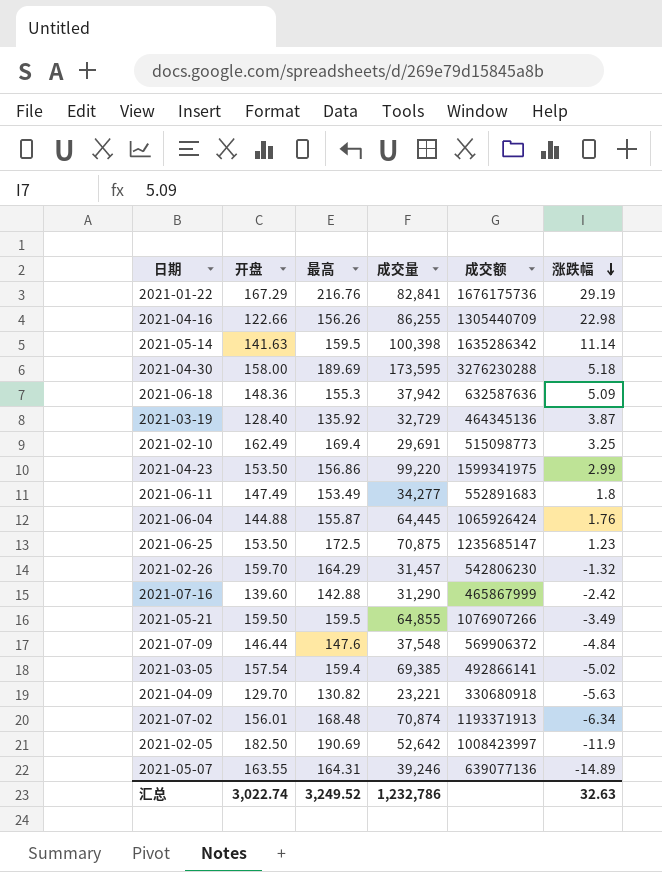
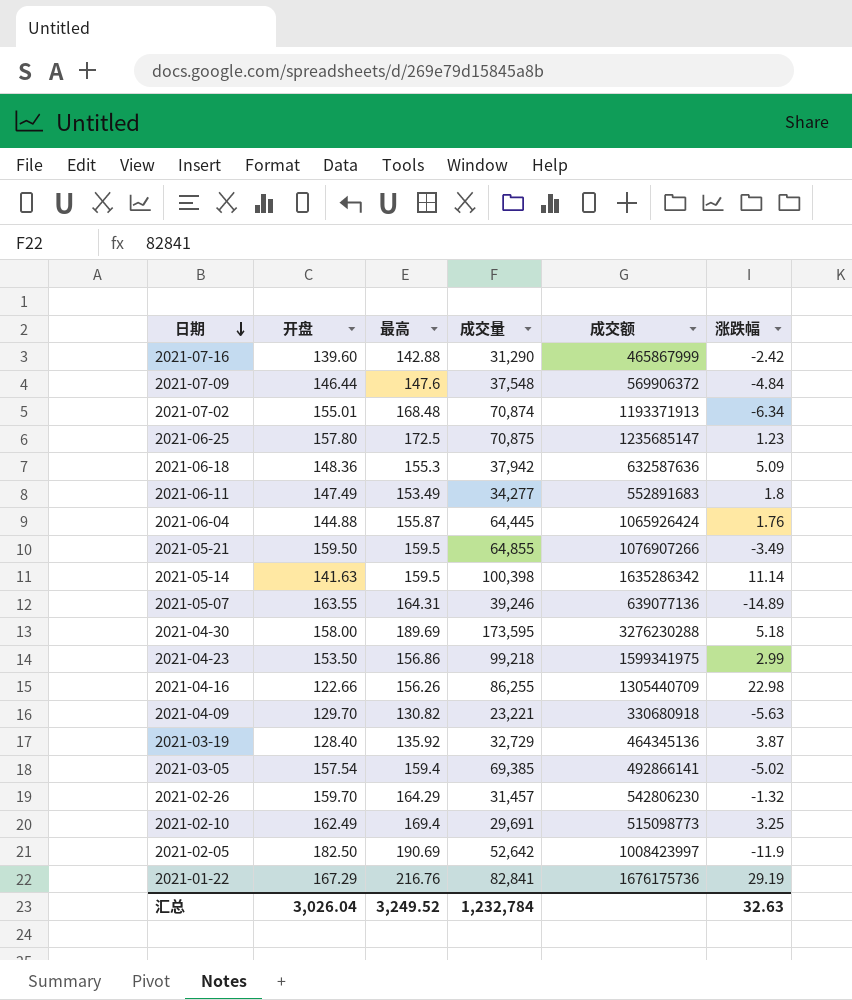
row order: 涨跌幅 descending -> 日期 descending
2021-07-02 | 开盘: 156.01 -> 155.01
2021-06-25 | 开盘: 153.50 -> 157.80
2021-04-23 | 成交量: 99,220 -> 99,218
汇总 | 开盘: 3,022.74 -> 3,026.04
汇总 | 成交量: 1,232,786 -> 1,232,784

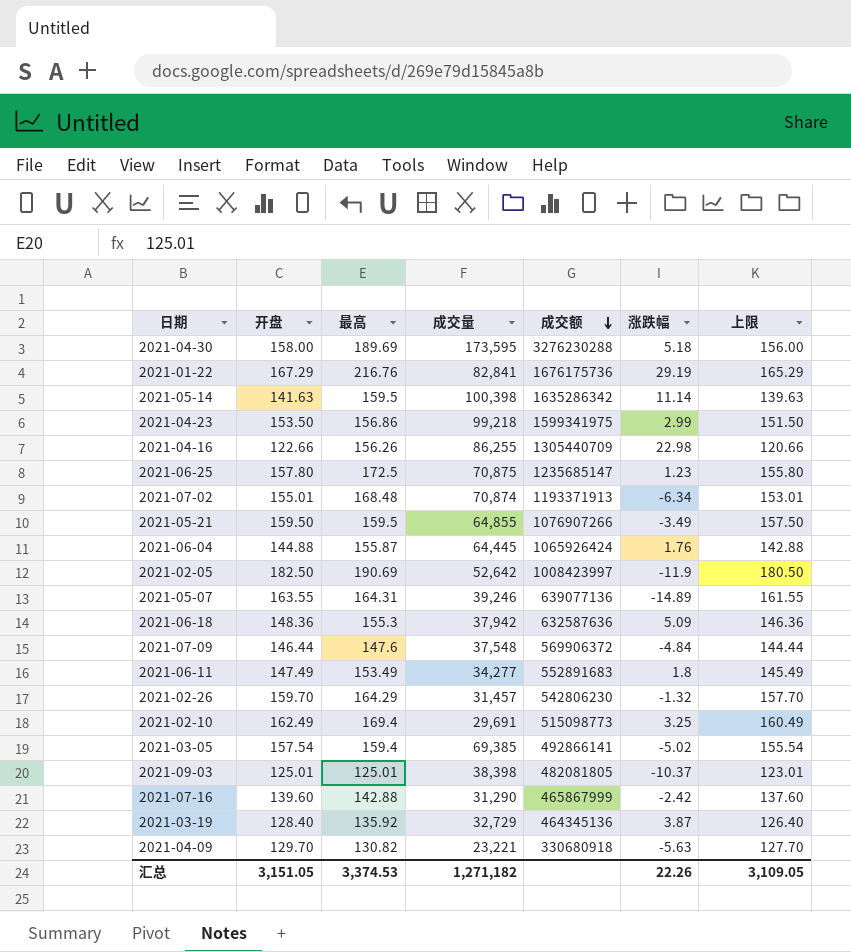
row order: 日期 descending -> 成交额 descending
column 上限 | formula: none -> [开盘] - 2
row 2021-09-03: none -> 125.01 | 125.01 | 38,398 | 482081805 | -10.37 | 123.01
汇总 | 开盘: 3,026.04 -> 3,151.05
汇总 | 最高: 3,249.52 -> 3,374.53
汇总 | 成交量: 1,232,784 -> 1,271,182
汇总 | 涨跌幅: 32.63 -> 22.26

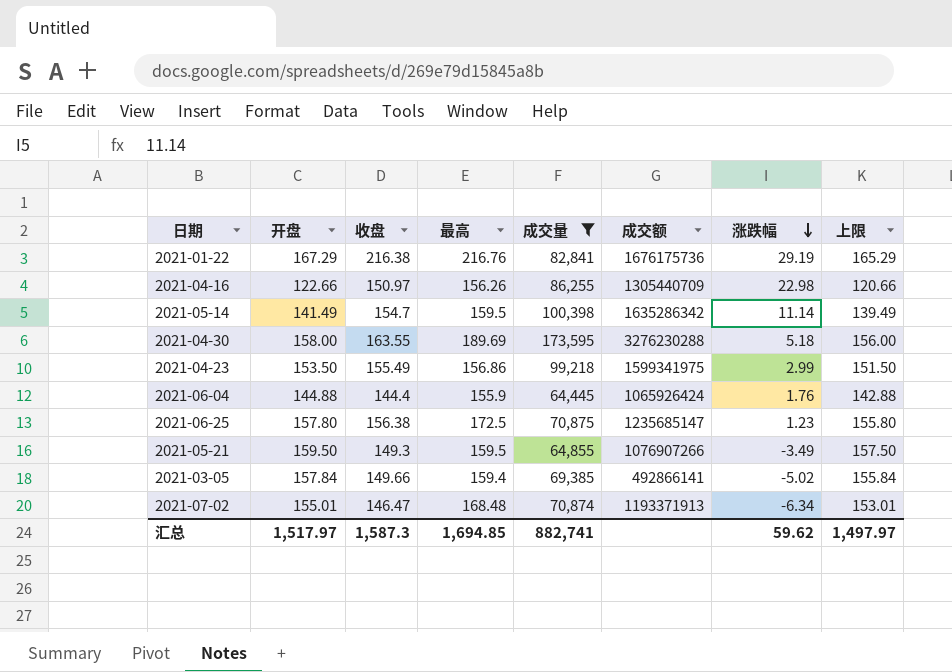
filter: none -> 成交量 >= 64,445
row order: 成交额 descending -> 涨跌幅 descending
column 收盘 | position: none -> 3
2021-05-14 | 开盘: 141.63 -> 141.49
2021-05-14 | 上限: 139.63 -> 139.49
2021-06-04 | 最高: 155.87 -> 155.9
2021-03-05 | 开盘: 157.54 -> 157.84
2021-03-05 | 上限: 155.54 -> 155.84
汇总 | 开盘: 3,151.05 -> 1,517.97
汇总 | 最高: 3,374.53 -> 1,694.85
汇总 | 成交量: 1,271,182 -> 882,741
汇总 | 涨跌幅: 22.26 -> 59.62
汇总 | 上限: 3,109.05 -> 1,497.97

